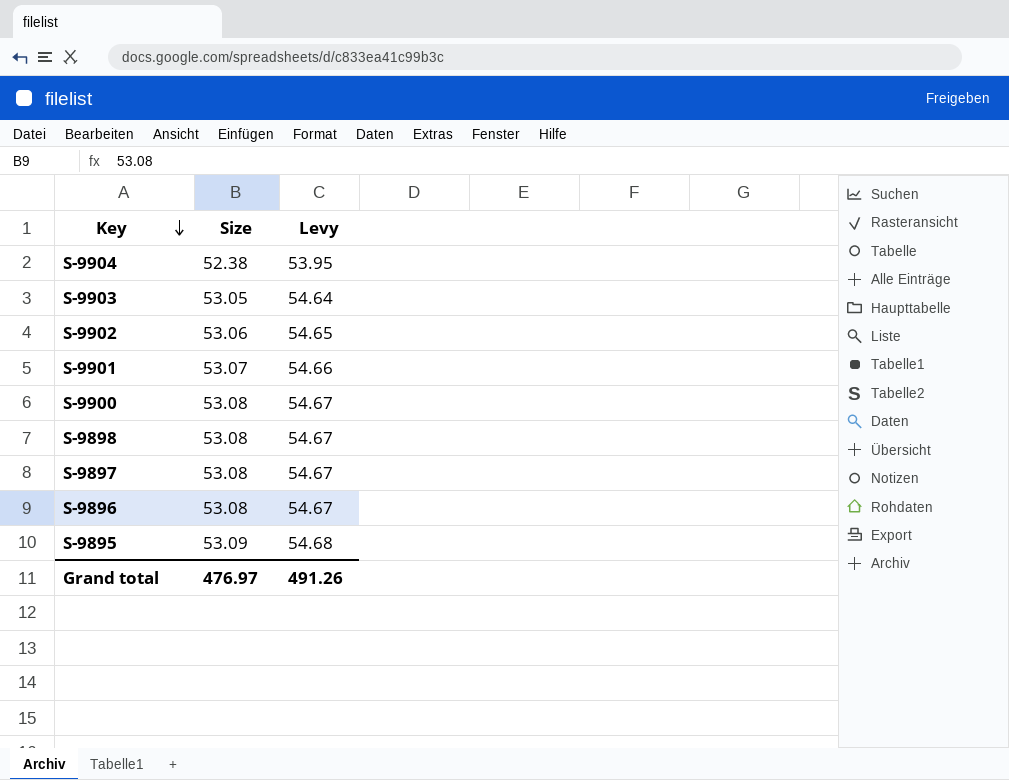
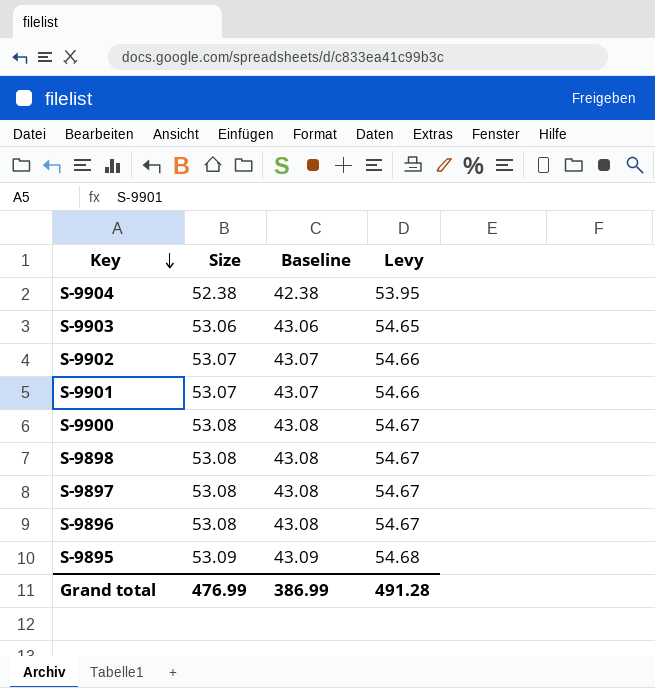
column Baseline | formula: none -> [Size] - 10
S-9903 | Size: 53.05 -> 53.06
S-9903 | Levy: 54.64 -> 54.65
S-9902 | Size: 53.06 -> 53.07
S-9902 | Levy: 54.65 -> 54.66
Grand total | Size: 476.97 -> 476.99
Grand total | Levy: 491.26 -> 491.28

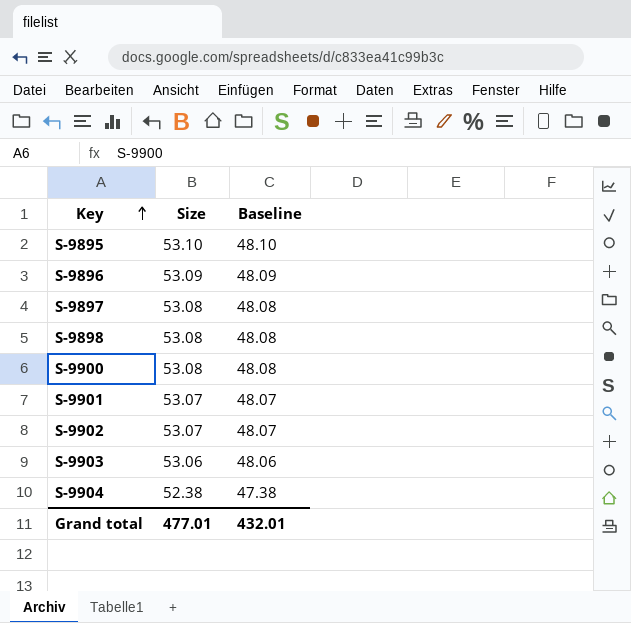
row order: Key descending -> Key ascending
column Levy | formula: [Size] * 1.03 -> none
column Baseline | formula: [Size] - 10 -> [Size] - 5
S-9895 | Size: 53.09 -> 53.10
S-9896 | Size: 53.08 -> 53.09
Grand total | Size: 476.99 -> 477.01
Grand total | Baseline: 386.99 -> 432.01

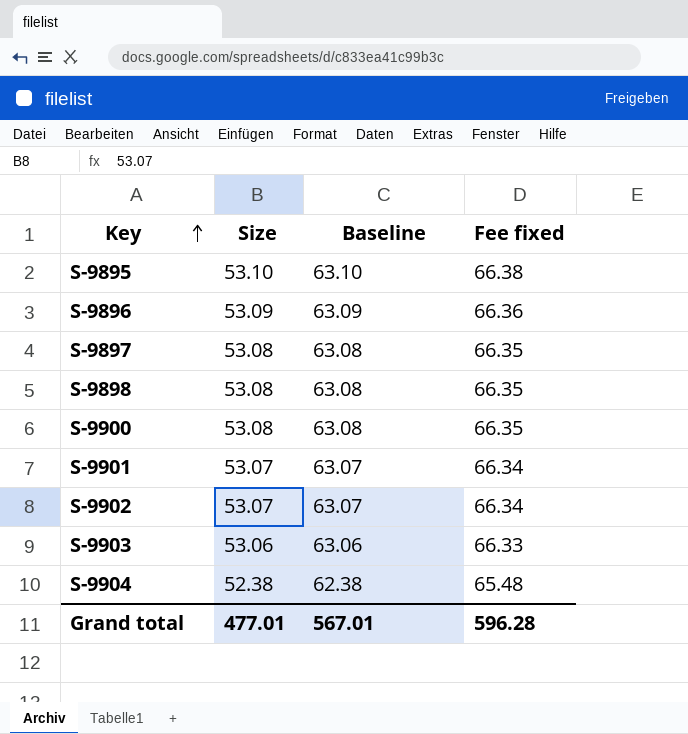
column Baseline | formula: [Size] - 5 -> [Size] + 10
column Fee fixed | formula: none -> [Size] * 1.25
Grand total | Baseline: 432.01 -> 567.01

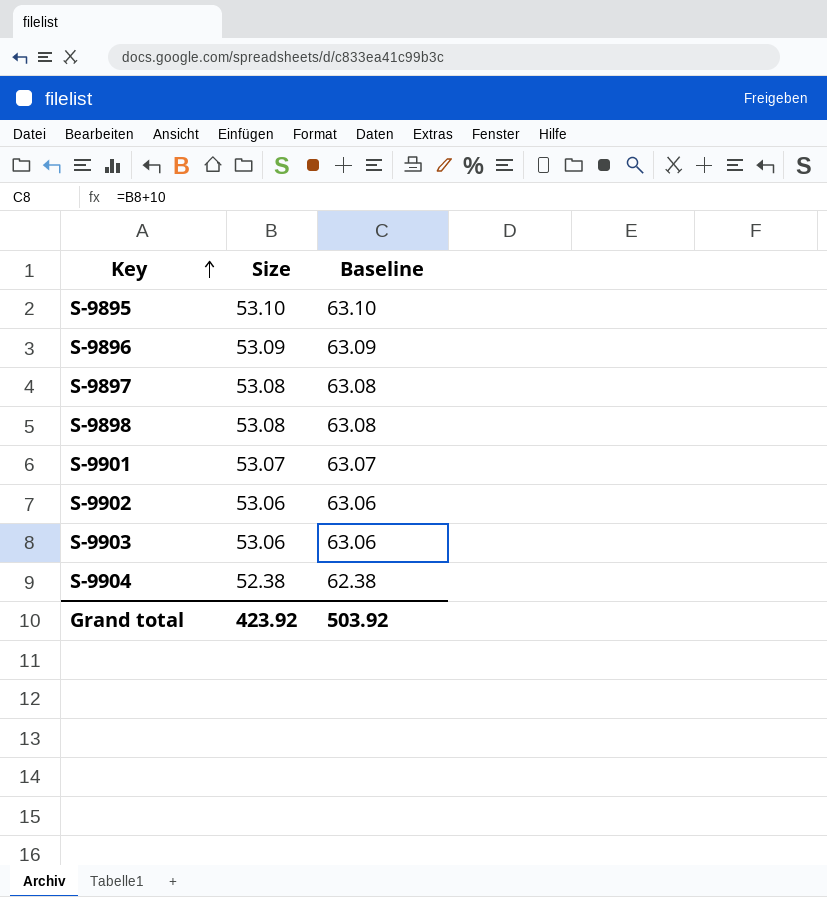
column Fee fixed | formula: [Size] * 1.25 -> none
row S-9900: 53.08 | 63.08 | 66.35 -> none
S-9902 | Size: 53.07 -> 53.06
S-9902 | Baseline: 63.07 -> 63.06
Grand total | Size: 477.01 -> 423.92
Grand total | Baseline: 567.01 -> 503.92

